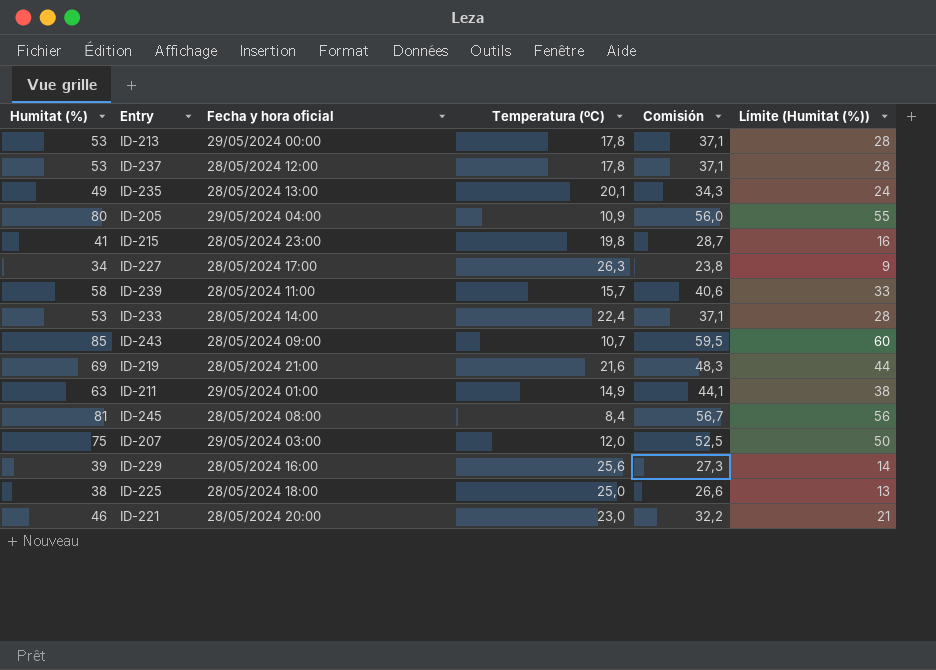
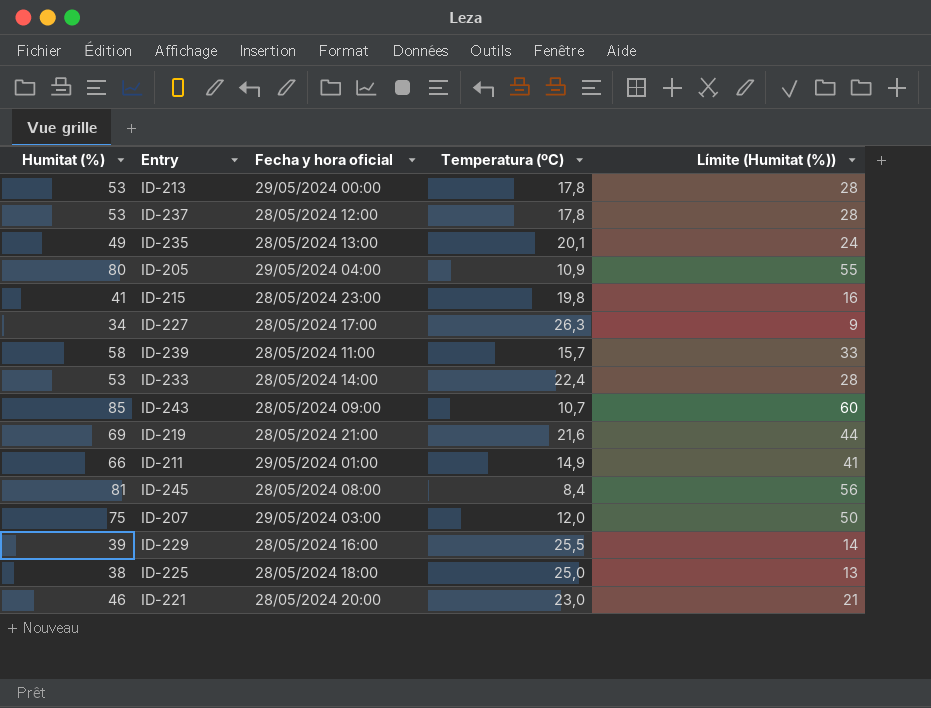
column Comisión | formula: [Humitat (%)] * 0,7 -> none
ID-211 | Humitat (%): 63 -> 66
ID-211 | Límite (Humitat (%)): 38 -> 41
ID-229 | Temperatura (ºC): 25,6 -> 25,5

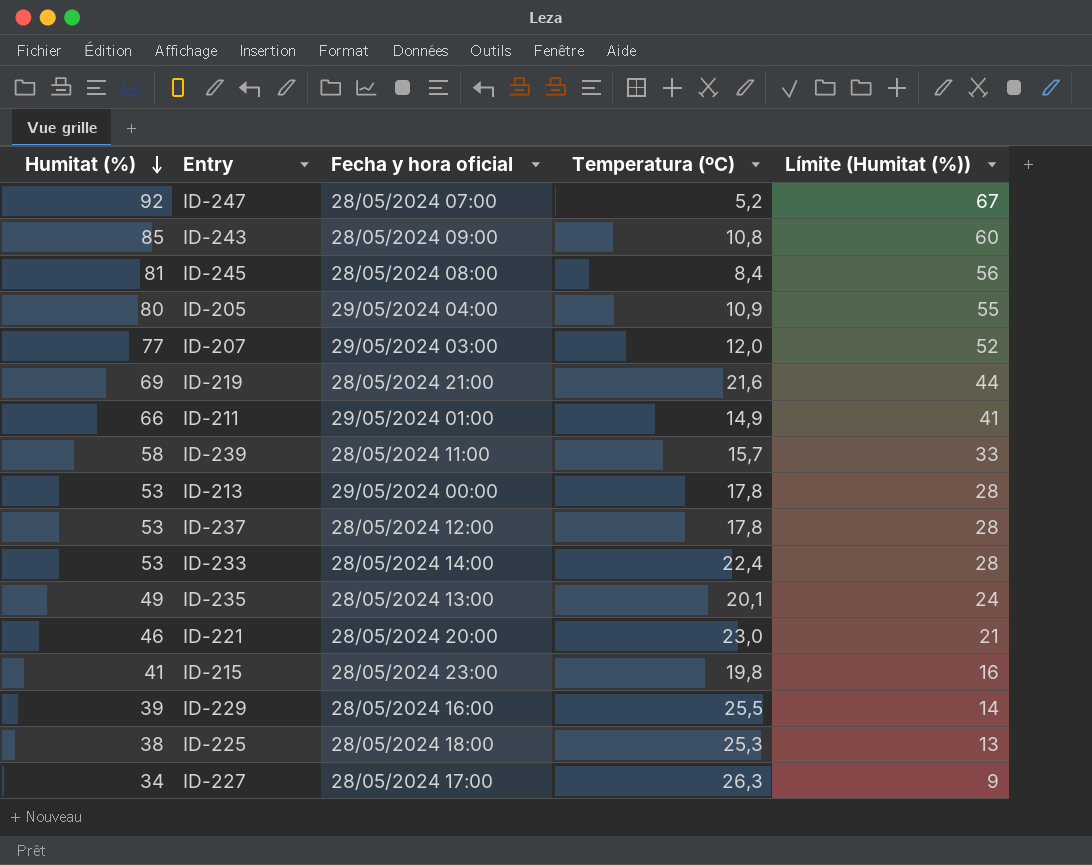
row order: none -> Humitat (%) descending
row ID-247: none -> 92 | 28/05/2024 07:00 | 5,2 | 67
ID-243 | Temperatura (ºC): 10,7 -> 10,8
ID-207 | Humitat (%): 75 -> 77
ID-207 | Límite (Humitat (%)): 50 -> 52
ID-225 | Temperatura (ºC): 25,0 -> 25,3

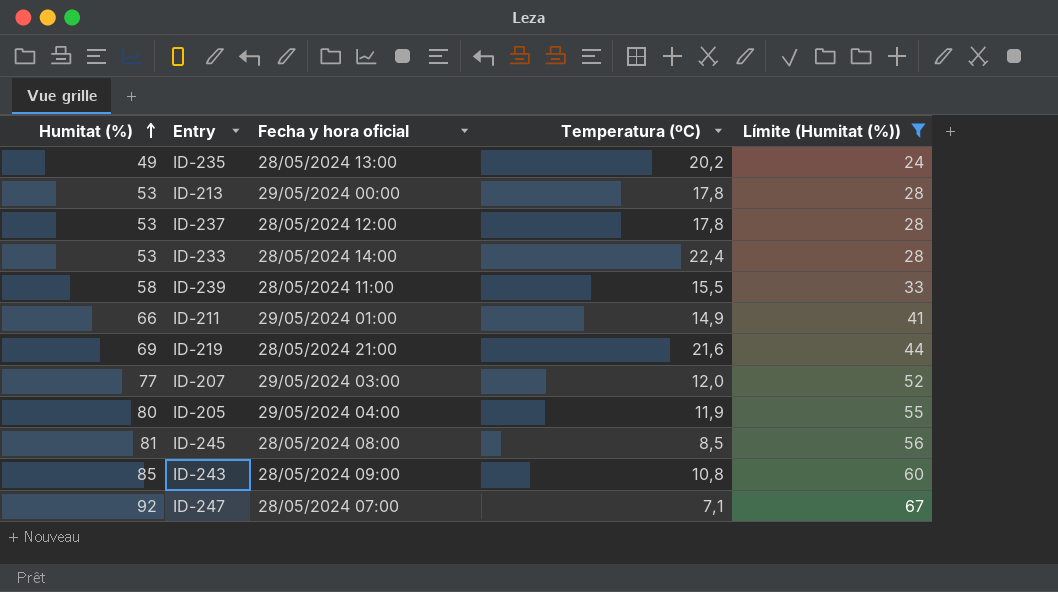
filter: none -> Límite (Humitat (%)) >= 24
row order: Humitat (%) descending -> Humitat (%) ascending
ID-235 | Temperatura (ºC): 20,1 -> 20,2
ID-239 | Temperatura (ºC): 15,7 -> 15,5
ID-205 | Temperatura (ºC): 10,9 -> 11,9
ID-245 | Temperatura (ºC): 8,4 -> 8,5
ID-247 | Temperatura (ºC): 5,2 -> 7,1

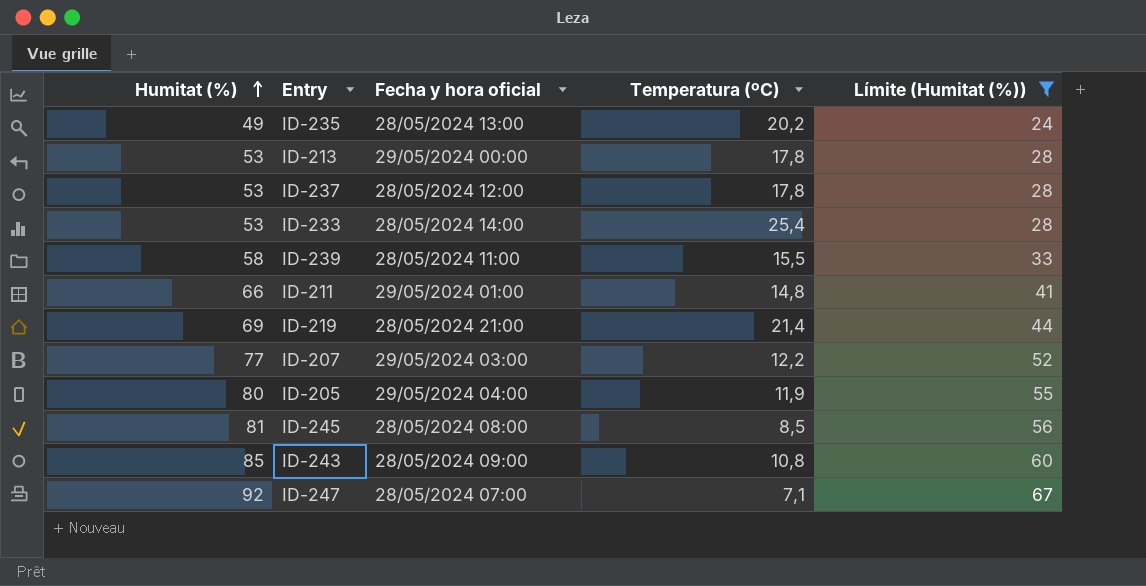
ID-233 | Temperatura (ºC): 22,4 -> 25,4
ID-211 | Temperatura (ºC): 14,9 -> 14,8
ID-219 | Temperatura (ºC): 21,6 -> 21,4
ID-207 | Temperatura (ºC): 12,0 -> 12,2

